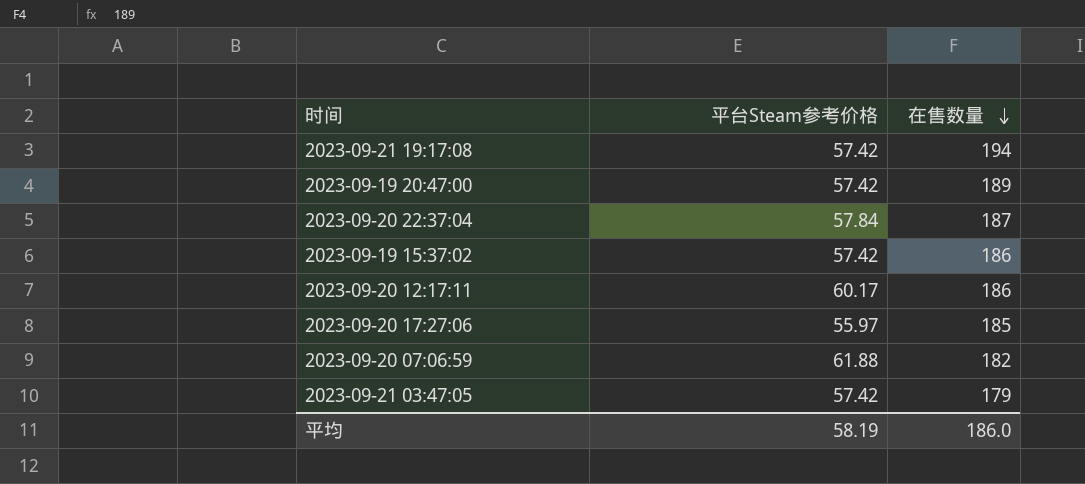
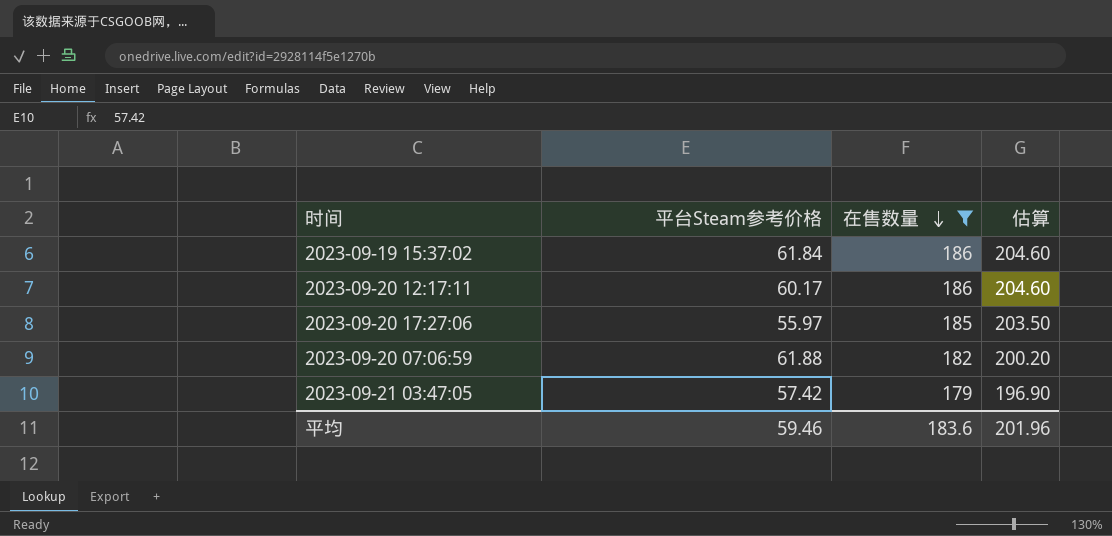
filter: none -> 在售数量 <= 186
column 估算 | formula: none -> [在售数量] * 1.1
2023-09-19 15:37:02 | 平台Steam参考价格: 57.42 -> 61.84
平均 | 平台Steam参考价格: 58.19 -> 59.46
平均 | 在售数量: 186.0 -> 183.6

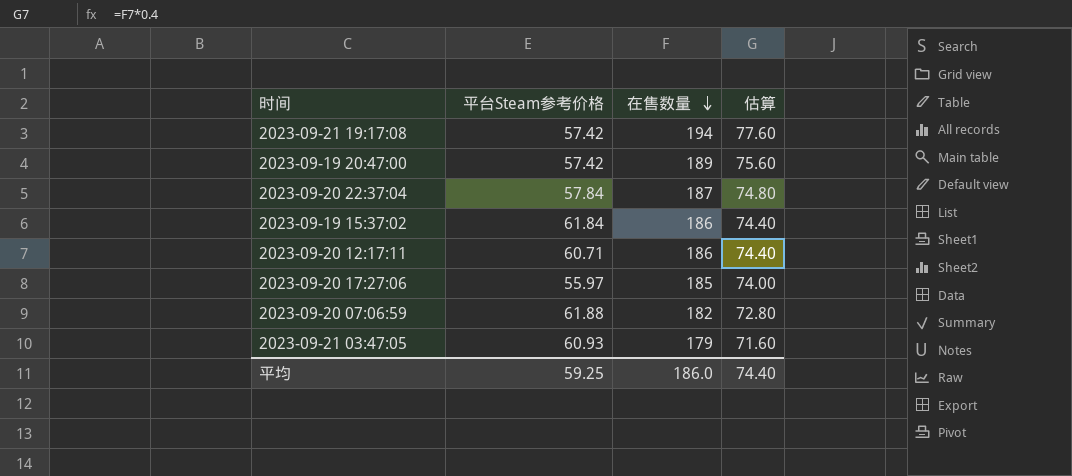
filter: 在售数量 <= 186 -> none
column 估算 | formula: [在售数量] * 1.1 -> [在售数量] * 0.4
2023-09-20 12:17:11 | 平台Steam参考价格: 60.17 -> 60.71
2023-09-21 03:47:05 | 平台Steam参考价格: 57.42 -> 60.93
平均 | 平台Steam参考价格: 59.46 -> 59.25
平均 | 在售数量: 183.6 -> 186.0
平均 | 估算: 201.96 -> 74.40

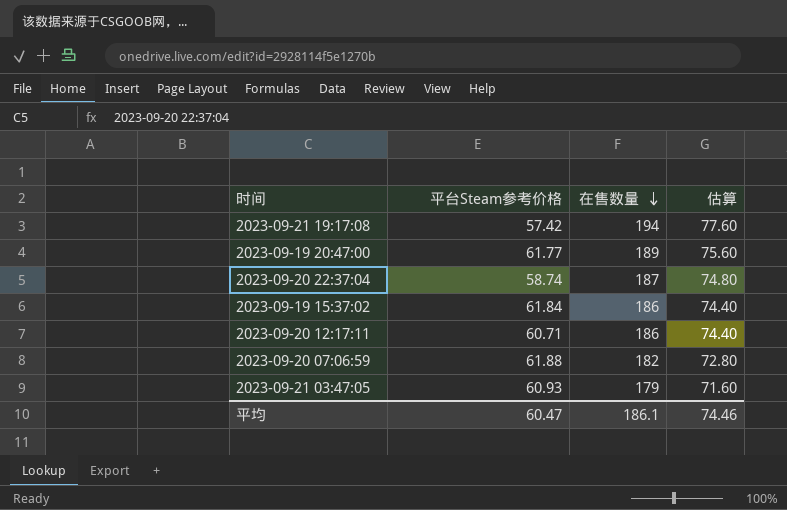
row 2023-09-20 17:27:06: 55.97 | 185 | 74.00 -> none
2023-09-19 20:47:00 | 平台Steam参考价格: 57.42 -> 61.77
2023-09-20 22:37:04 | 平台Steam参考价格: 57.84 -> 58.74
平均 | 平台Steam参考价格: 59.25 -> 60.47
平均 | 在售数量: 186.0 -> 186.1
平均 | 估算: 74.40 -> 74.46

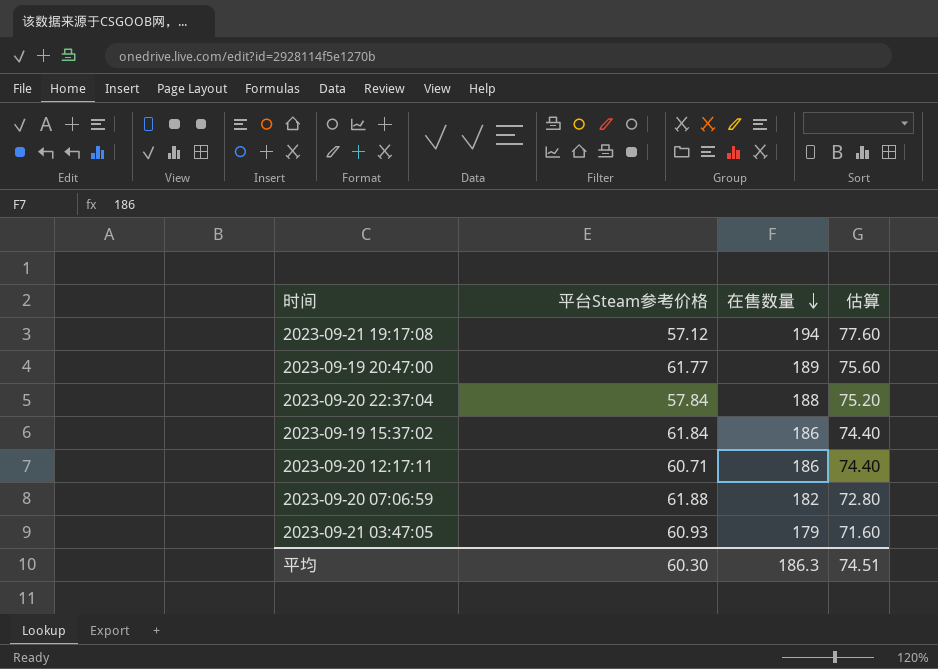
2023-09-21 19:17:08 | 平台Steam参考价格: 57.42 -> 57.12
2023-09-20 22:37:04 | 平台Steam参考价格: 58.74 -> 57.84
2023-09-20 22:37:04 | 在售数量: 187 -> 188
2023-09-20 22:37:04 | 估算: 74.80 -> 75.20
平均 | 平台Steam参考价格: 60.47 -> 60.30
平均 | 在售数量: 186.1 -> 186.3
平均 | 估算: 74.46 -> 74.51

